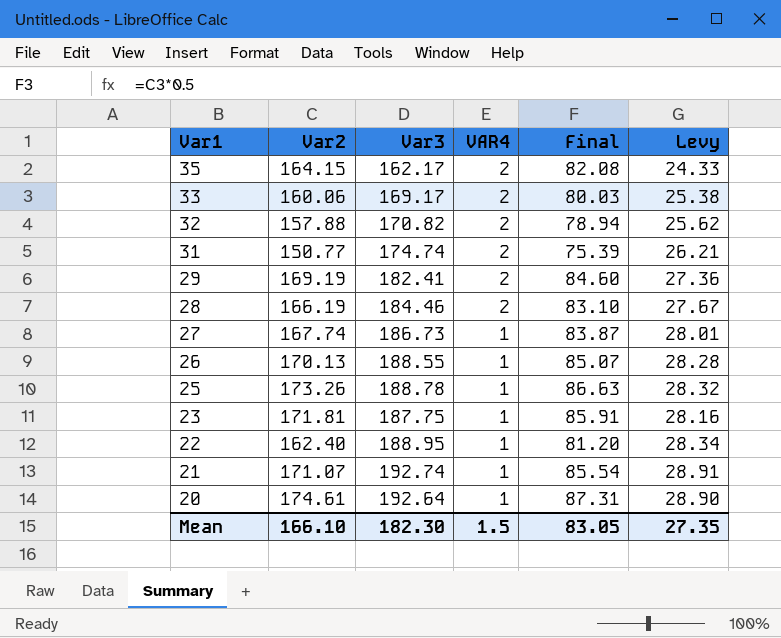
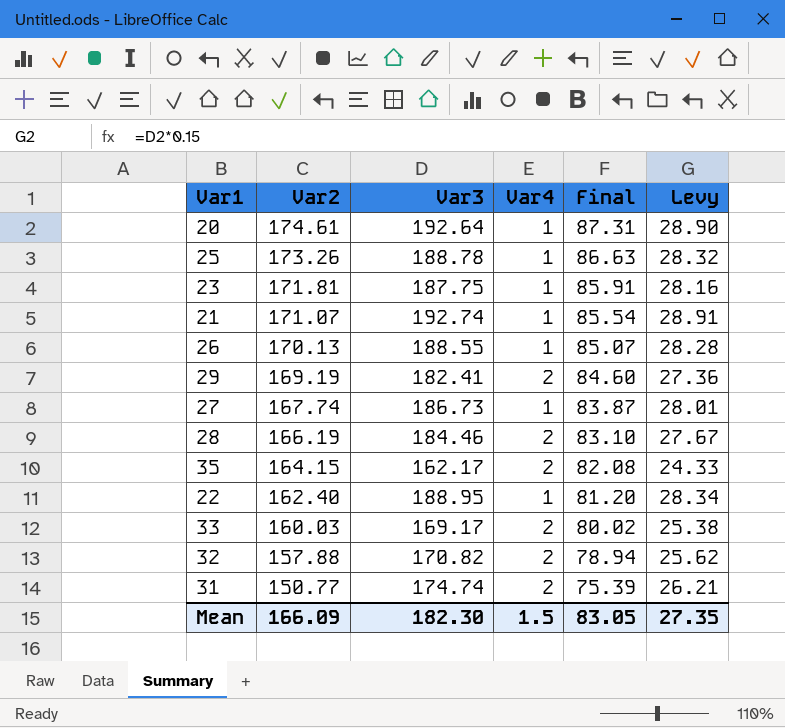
row order: Var1 descending -> Var2 descending
column name: VAR4 -> Var4
33 | Var2: 160.06 -> 160.03
33 | Final: 80.03 -> 80.02
Mean | Var2: 166.10 -> 166.09

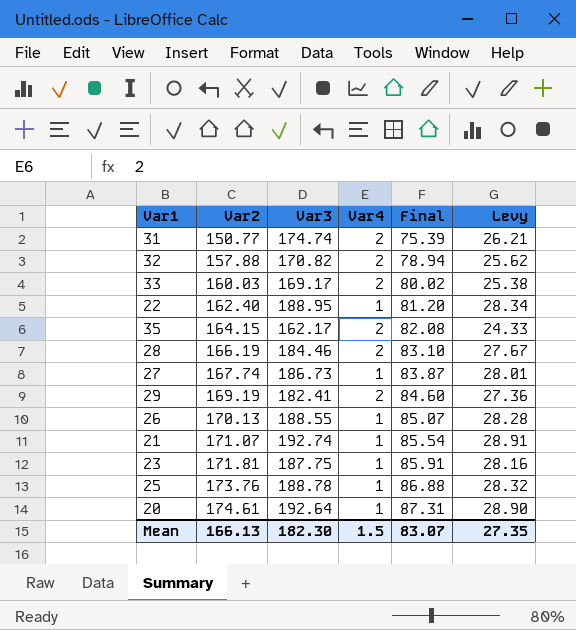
row order: Var2 descending -> Var2 ascending
25 | Var2: 173.26 -> 173.76
25 | Final: 86.63 -> 86.88
Mean | Var2: 166.09 -> 166.13
Mean | Final: 83.05 -> 83.07

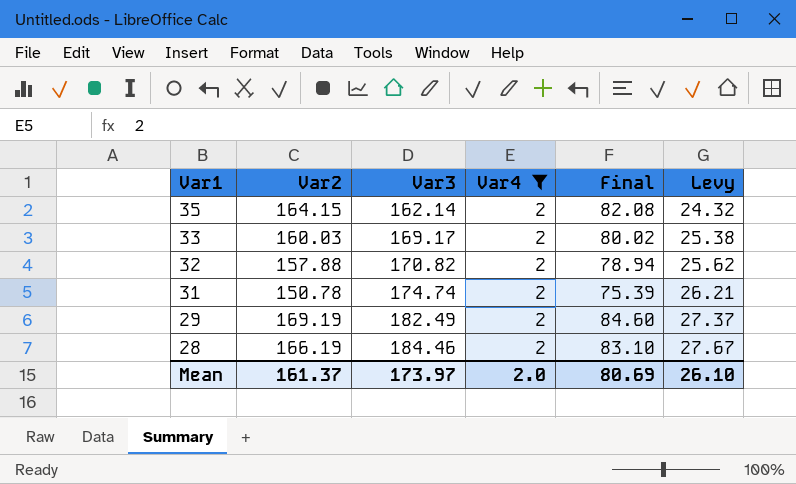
filter: none -> Var4 = 2
row order: Var2 ascending -> Var1 descending
35 | Var3: 162.17 -> 162.14
35 | Levy: 24.33 -> 24.32
31 | Var2: 150.77 -> 150.78
29 | Var3: 182.41 -> 182.49
29 | Levy: 27.36 -> 27.37
Mean | Var2: 166.13 -> 161.37
Mean | Var3: 182.30 -> 173.97
Mean | Var4: 1.5 -> 2.0
Mean | Final: 83.07 -> 80.69
Mean | Levy: 27.35 -> 26.10

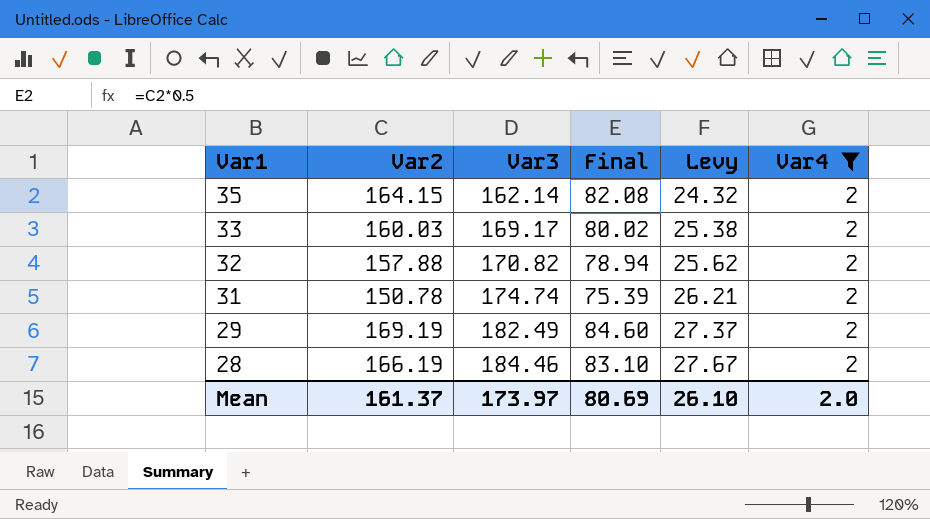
column Var4 | position: 4 -> 6

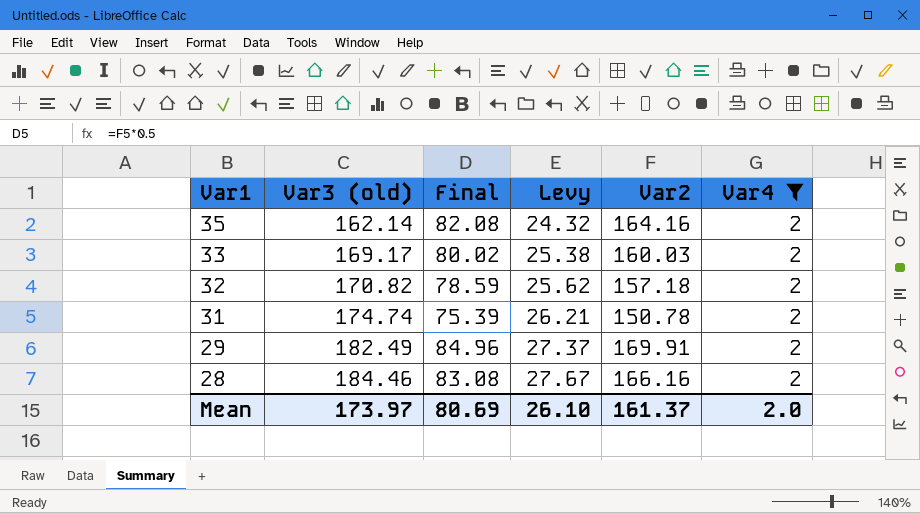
column name: Var3 -> Var3 (old)
column Var2 | position: 2 -> 5
35 | Var2: 164.15 -> 164.16
32 | Final: 78.94 -> 78.59
32 | Var2: 157.88 -> 157.18
29 | Final: 84.60 -> 84.96
29 | Var2: 169.19 -> 169.91
28 | Final: 83.10 -> 83.08
28 | Var2: 166.19 -> 166.16

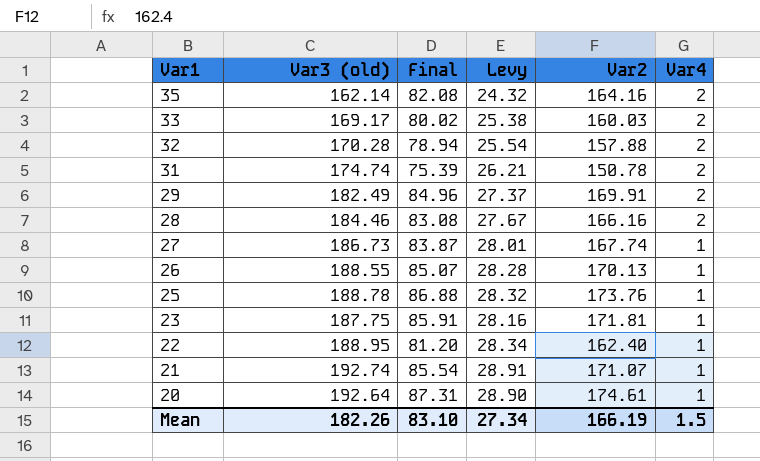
filter: Var4 = 2 -> none
32 | Var3 (old): 170.82 -> 170.28
32 | Final: 78.59 -> 78.94
32 | Levy: 25.62 -> 25.54
32 | Var2: 157.18 -> 157.88
Mean | Var3 (old): 173.97 -> 182.26
Mean | Final: 80.69 -> 83.10
Mean | Levy: 26.10 -> 27.34
Mean | Var2: 161.37 -> 166.19
Mean | Var4: 2.0 -> 1.5

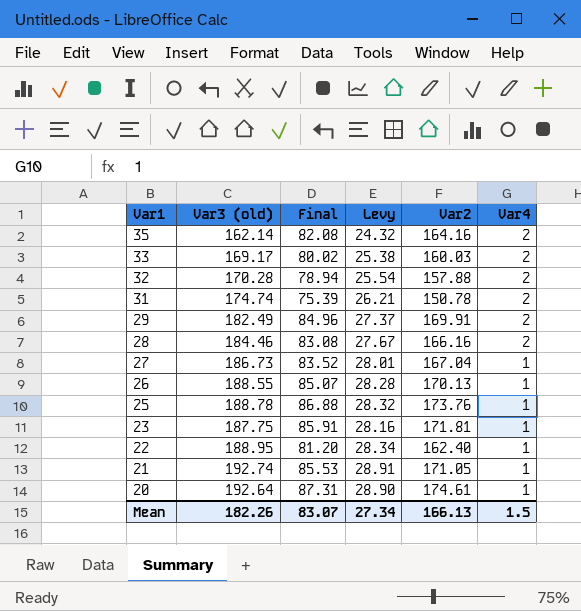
27 | Final: 83.87 -> 83.52
27 | Var2: 167.74 -> 167.04
21 | Final: 85.54 -> 85.53
21 | Var2: 171.07 -> 171.05
Mean | Final: 83.10 -> 83.07
Mean | Var2: 166.19 -> 166.13

